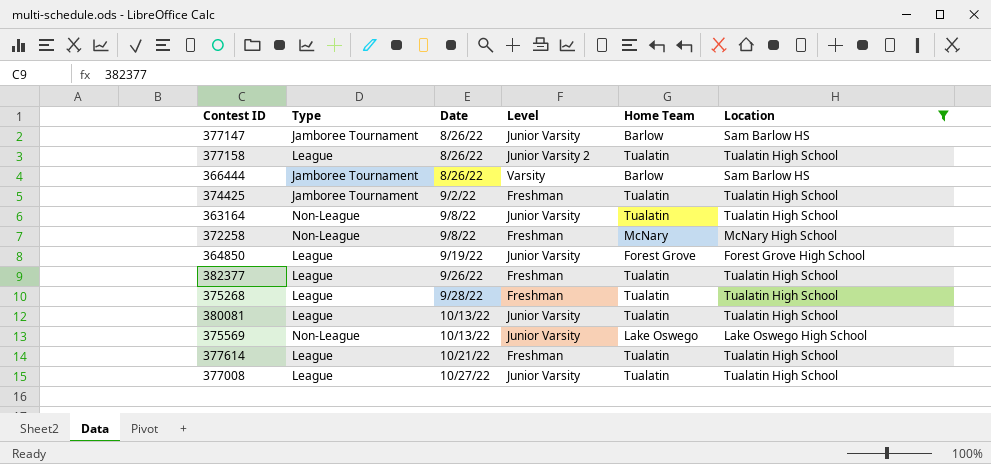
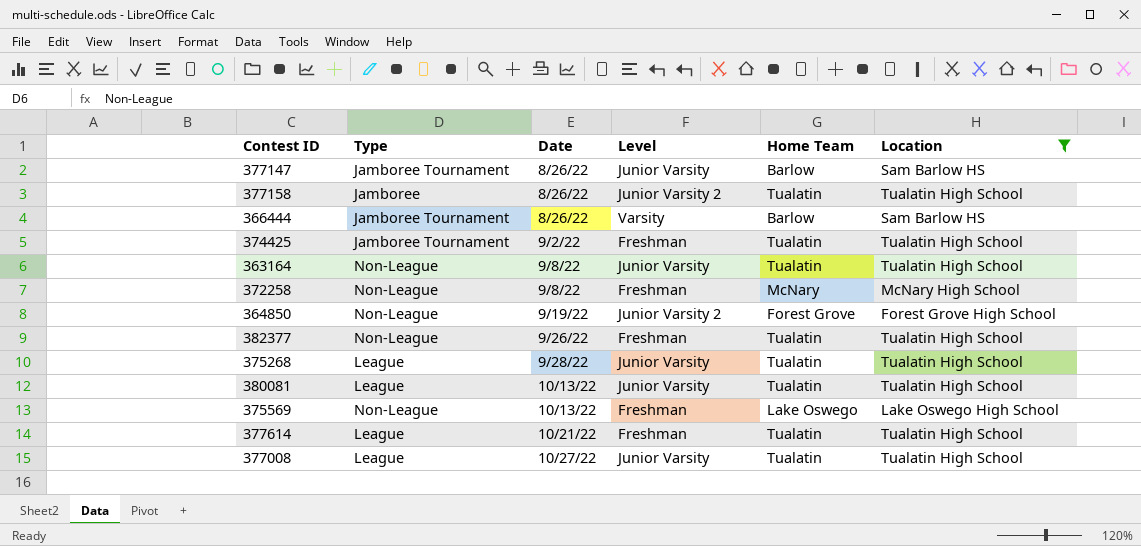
377158 | Type: League -> Jamboree
364850 | Type: League -> Non-League
364850 | Level: Junior Varsity -> Junior Varsity 2
382377 | Type: League -> Non-League
375268 | Level: Freshman -> Junior Varsity
375569 | Level: Junior Varsity -> Freshman

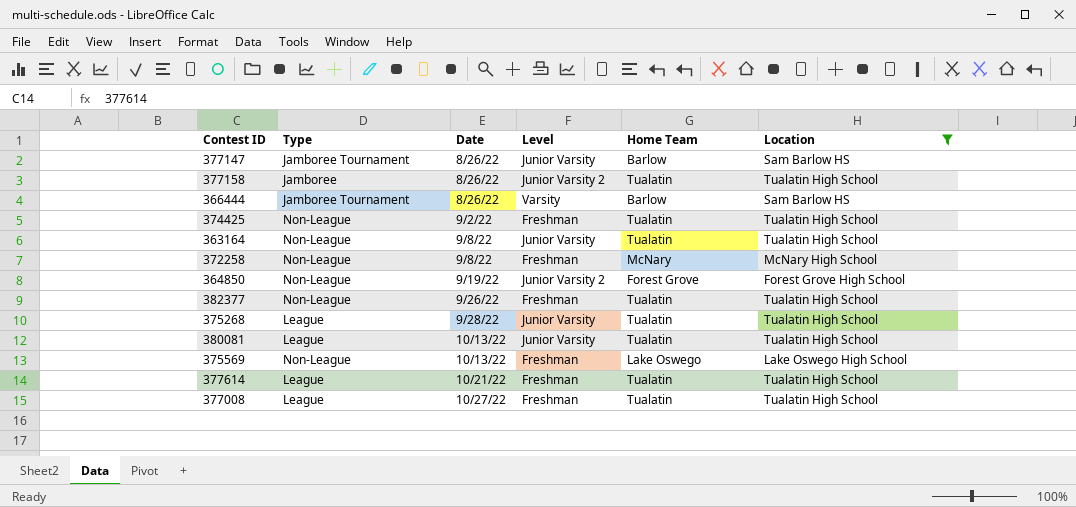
374425 | Type: Jamboree Tournament -> Non-League
377008 | Level: Junior Varsity -> Freshman

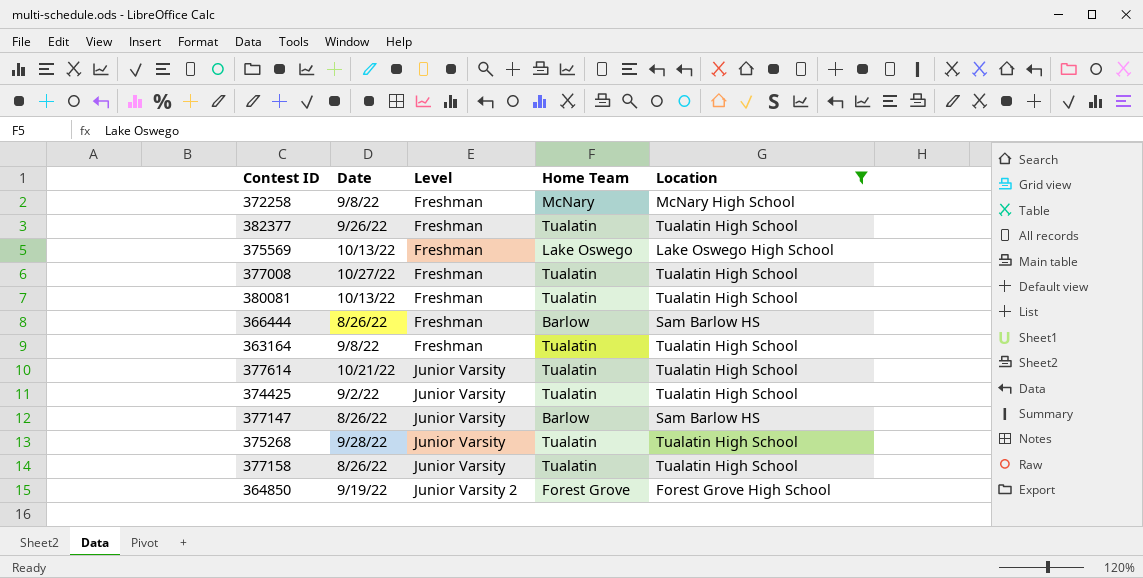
row order: Date ascending -> Level ascending
column Type | position: 2 -> none
380081 | Level: Junior Varsity -> Freshman
366444 | Level: Varsity -> Freshman
363164 | Level: Junior Varsity -> Freshman
377614 | Level: Freshman -> Junior Varsity
374425 | Level: Freshman -> Junior Varsity
377158 | Level: Junior Varsity 2 -> Junior Varsity

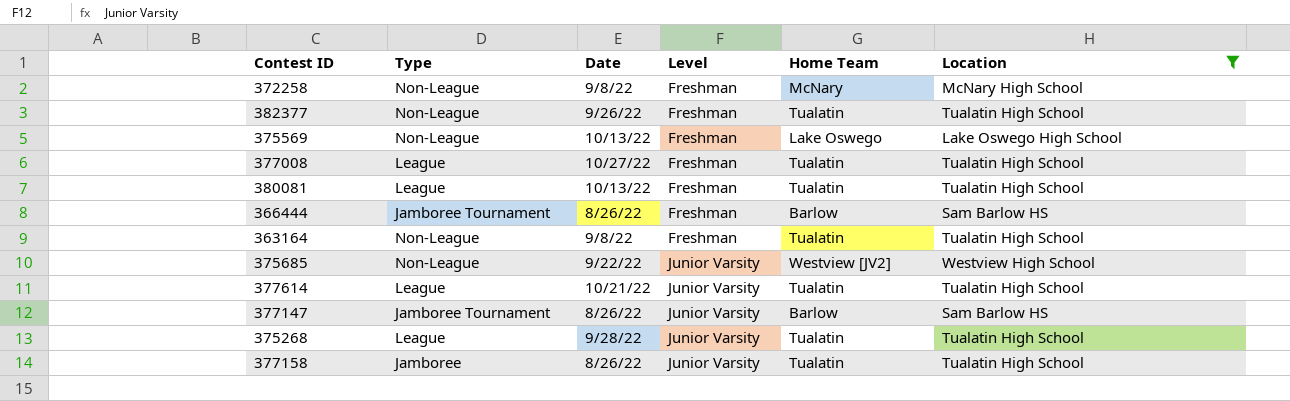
column Type | position: none -> 2
row 374425: 9/2/22 | Junior Varsity | Tualatin | Tualatin High School -> none
row 364850: 9/19/22 | Junior Varsity 2 | Forest Grove | Forest Grove High School -> none
row 375685: none -> Non-League | 9/22/22 | Junior Varsity | Westview [JV2] | Westview High School

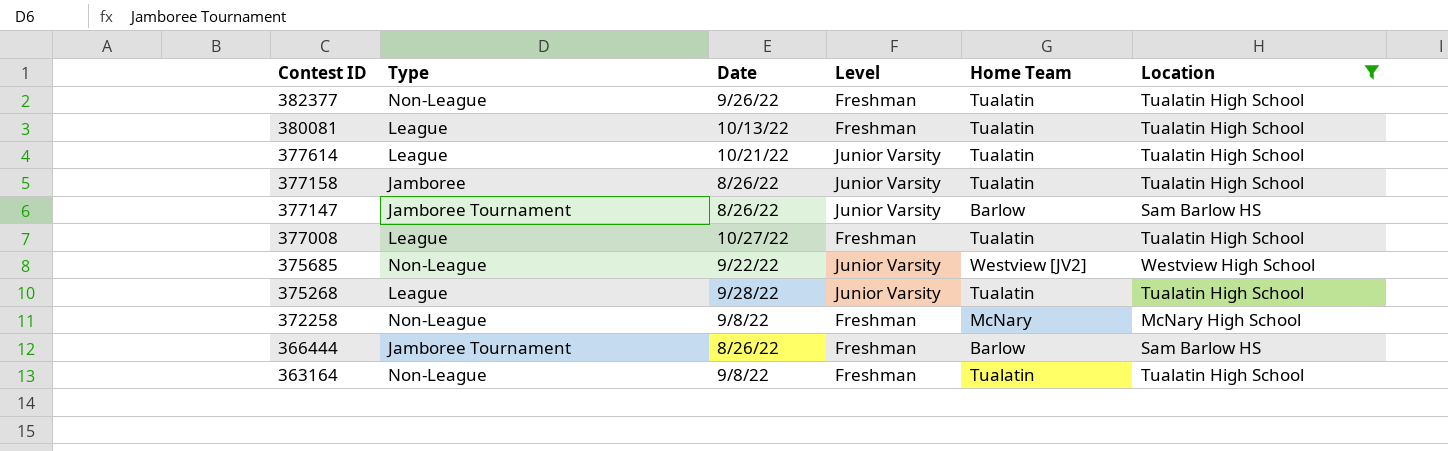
row order: Level ascending -> Contest ID descending
row 375569: Non-League | 10/13/22 | Freshman | Lake Oswego | Lake Oswego High School -> none

